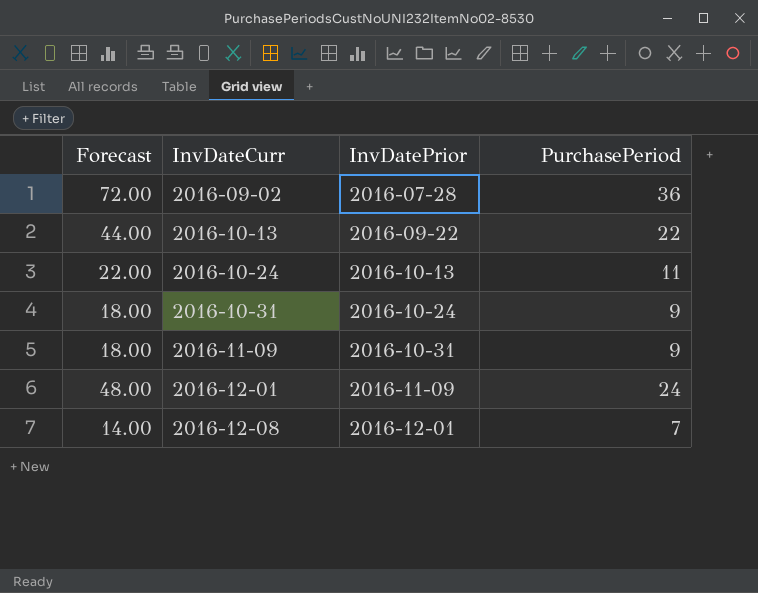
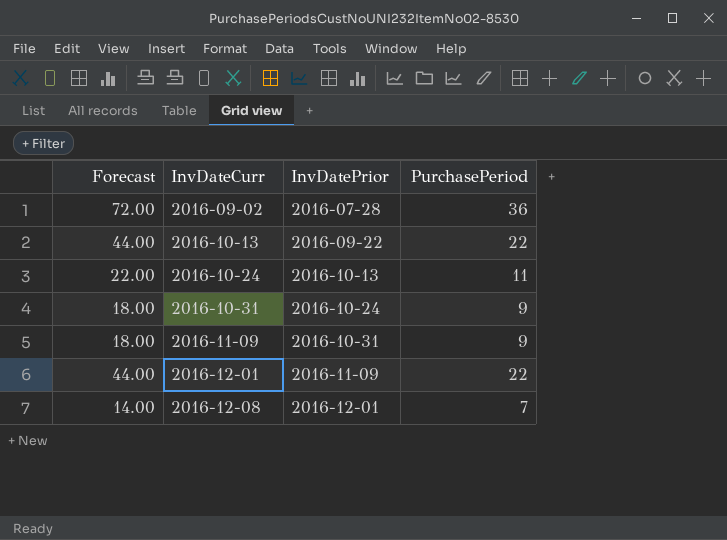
2016-12-01 | Forecast: 48.00 -> 44.00
2016-12-01 | PurchasePeriod: 24 -> 22

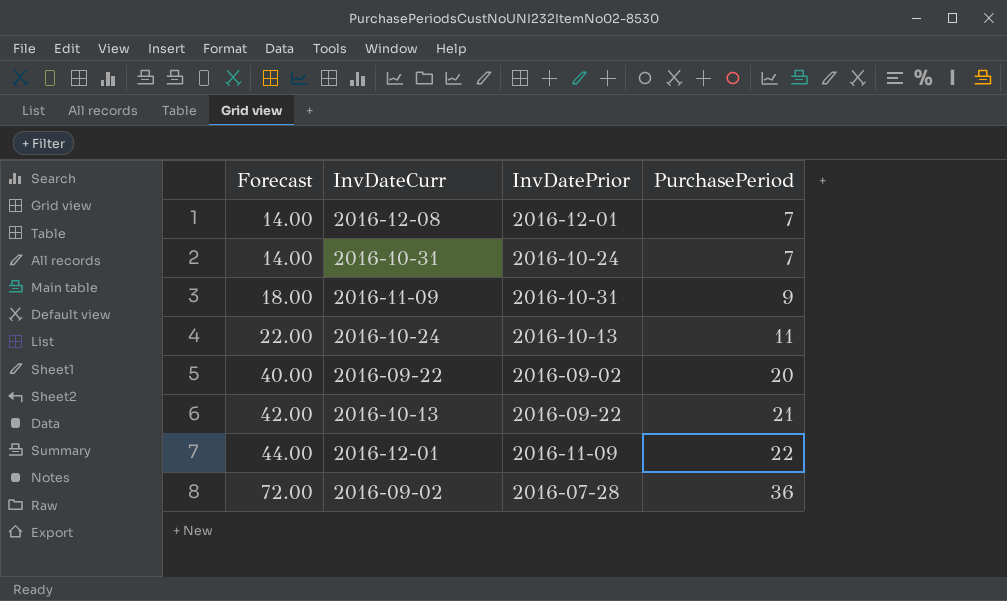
row order: InvDateCurr ascending -> Forecast ascending
2016-10-31 | Forecast: 18.00 -> 14.00
2016-10-31 | PurchasePeriod: 9 -> 7
row 2016-09-22: none -> 40.00 | 2016-09-02 | 20
2016-10-13 | Forecast: 44.00 -> 42.00
2016-10-13 | PurchasePeriod: 22 -> 21

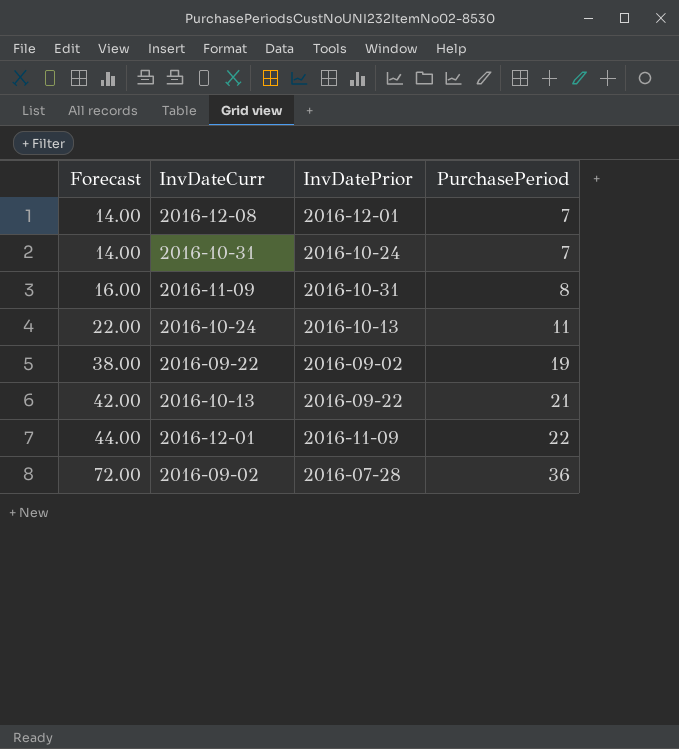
2016-11-09 | Forecast: 18.00 -> 16.00
2016-11-09 | PurchasePeriod: 9 -> 8
2016-09-22 | Forecast: 40.00 -> 38.00
2016-09-22 | PurchasePeriod: 20 -> 19

